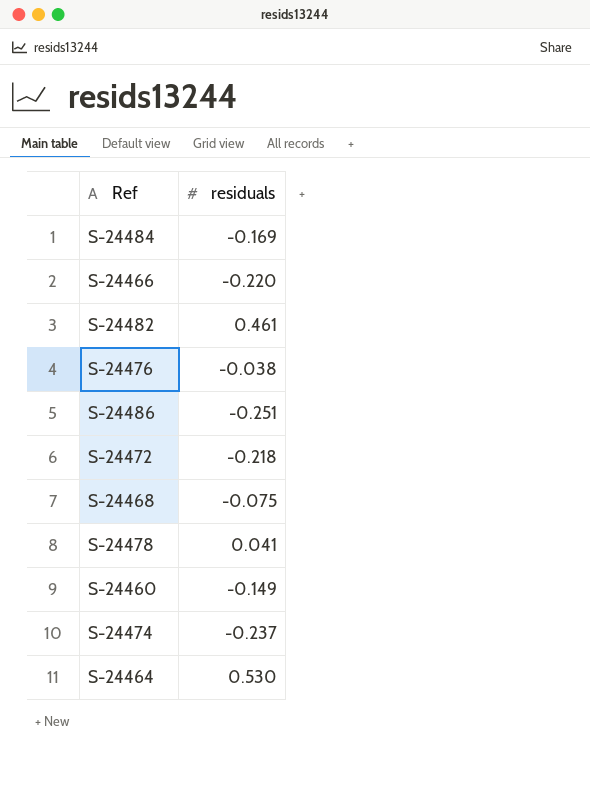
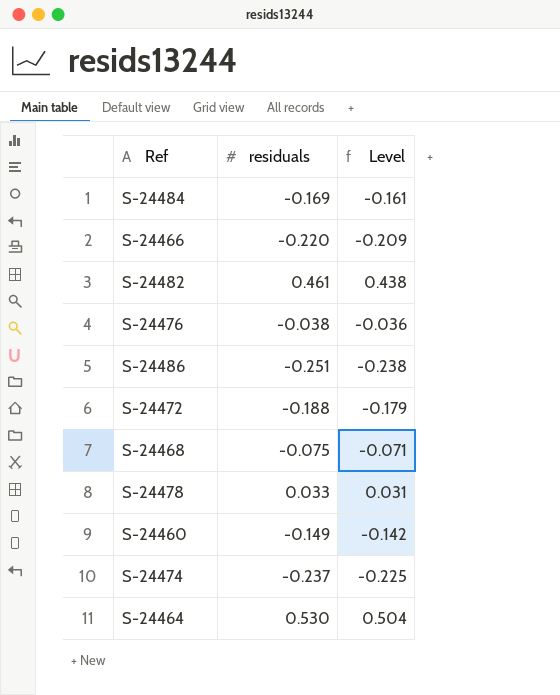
column Level | formula: none -> [residuals] * 0.95
S-24472 | residuals: -0.218 -> -0.188
S-24478 | residuals: 0.041 -> 0.033

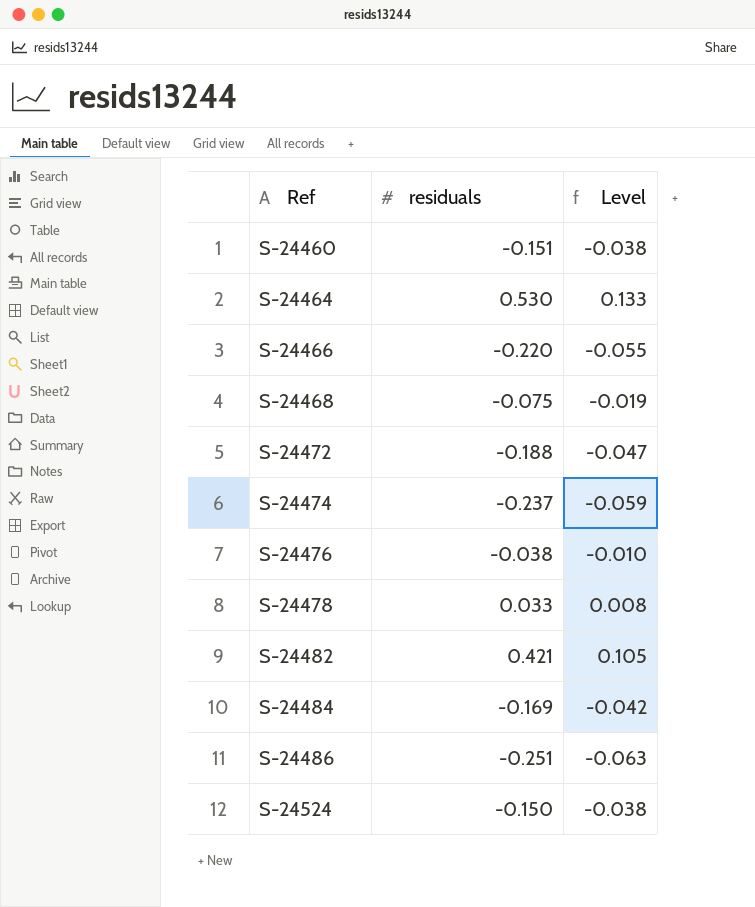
row order: none -> Ref ascending
column Level | formula: [residuals] * 0.95 -> [residuals] * 0.25
S-24460 | residuals: -0.149 -> -0.151
S-24482 | residuals: 0.461 -> 0.421
row S-24524: none -> -0.150 | -0.038

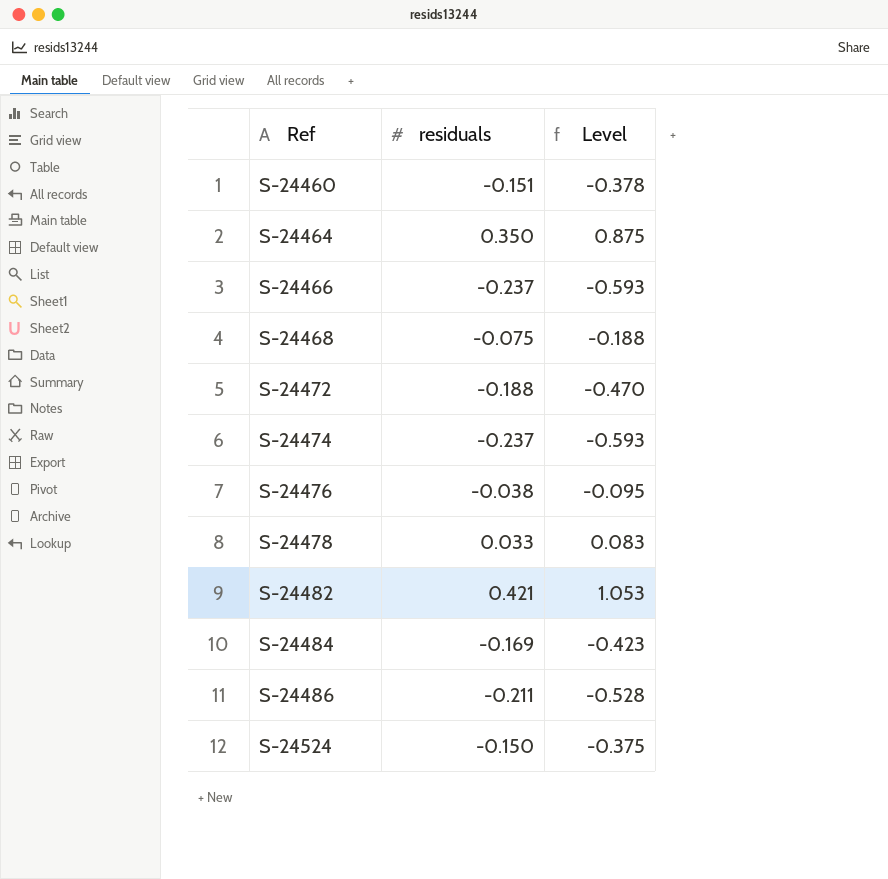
column Level | formula: [residuals] * 0.25 -> [residuals] * 2.5
S-24464 | residuals: 0.530 -> 0.350
S-24466 | residuals: -0.220 -> -0.237
S-24486 | residuals: -0.251 -> -0.211

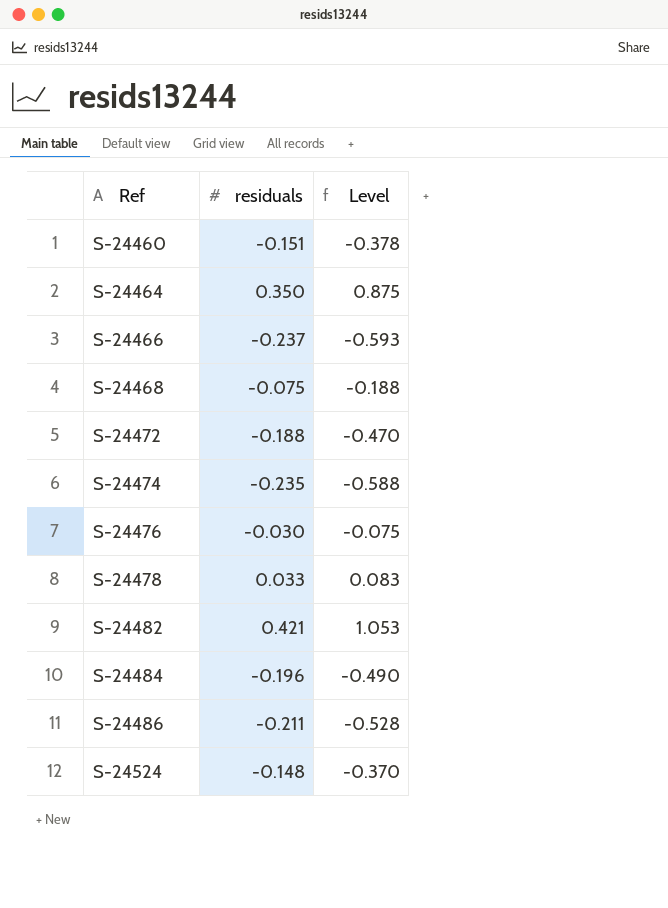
S-24474 | residuals: -0.237 -> -0.235
S-24474 | Level: -0.593 -> -0.588
S-24476 | residuals: -0.038 -> -0.030
S-24476 | Level: -0.095 -> -0.075
S-24484 | residuals: -0.169 -> -0.196
S-24484 | Level: -0.423 -> -0.490
S-24524 | residuals: -0.150 -> -0.148
S-24524 | Level: -0.375 -> -0.370

